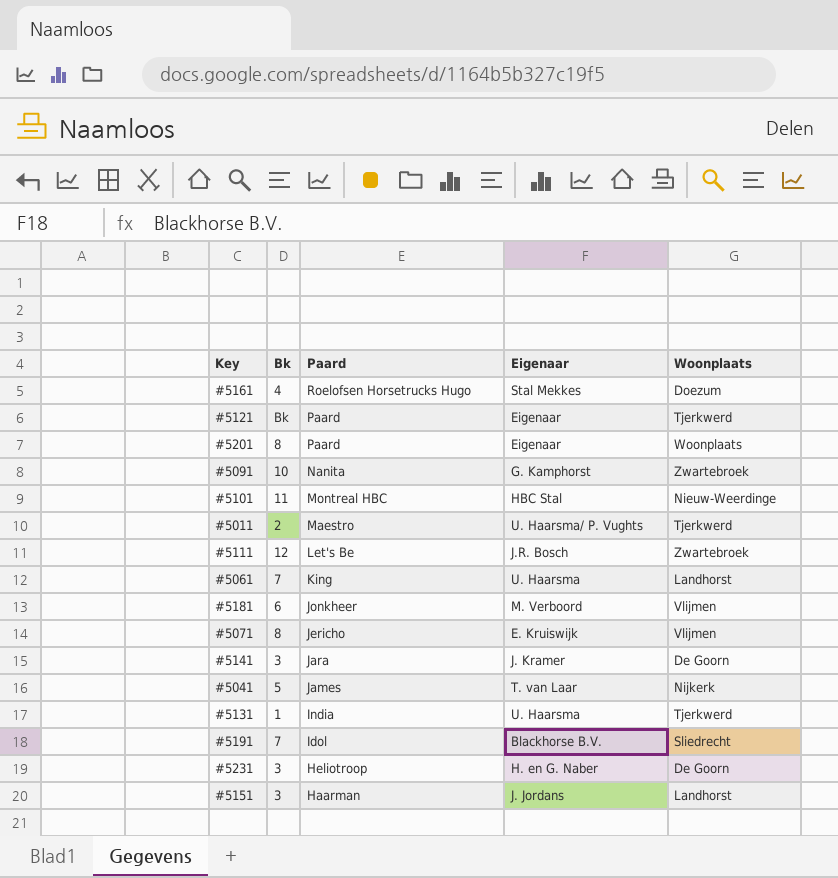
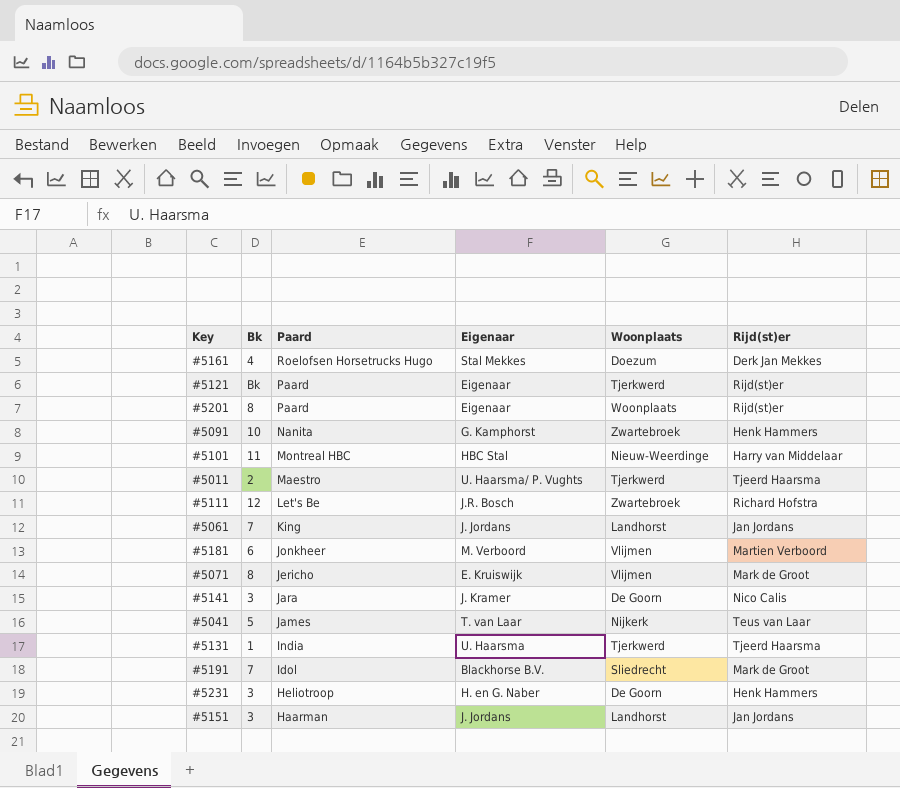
column Rijd(st)er | position: none -> 6
#5061 | Eigenaar: U. Haarsma -> J. Jordans

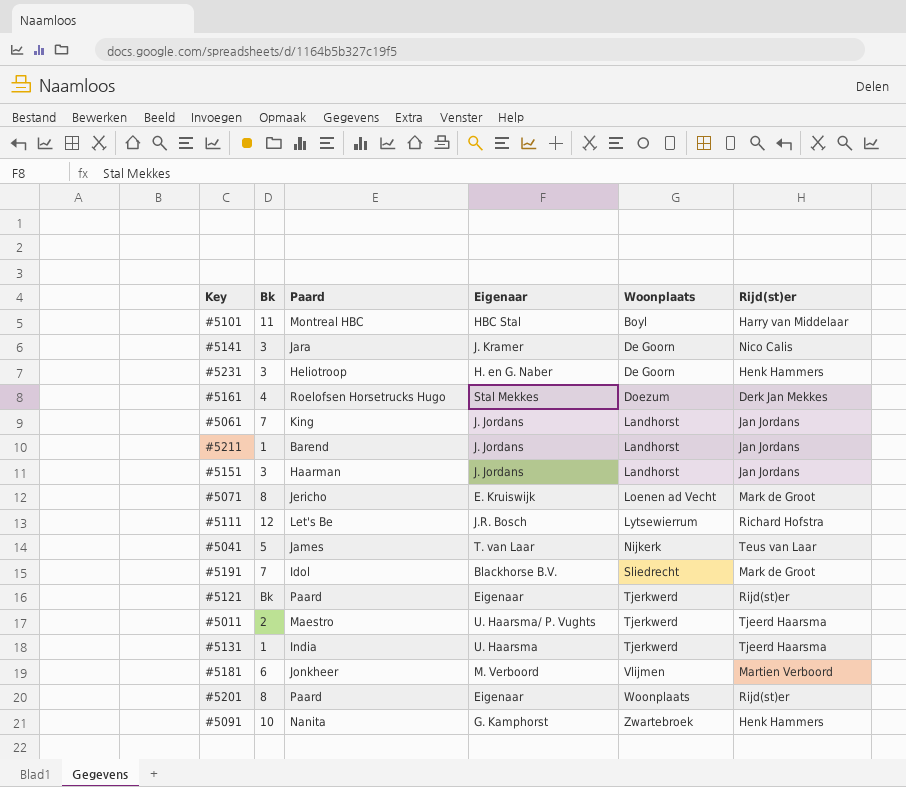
row order: Paard descending -> Woonplaats ascending
#5101 | Woonplaats: Nieuw-Weerdinge -> Boyl
row #5211: none -> 1 | Barend | J. Jordans | Landhorst | Jan Jordans
#5071 | Woonplaats: Vlijmen -> Loenen ad Vecht
#5111 | Woonplaats: Zwartebroek -> Lytsewierrum

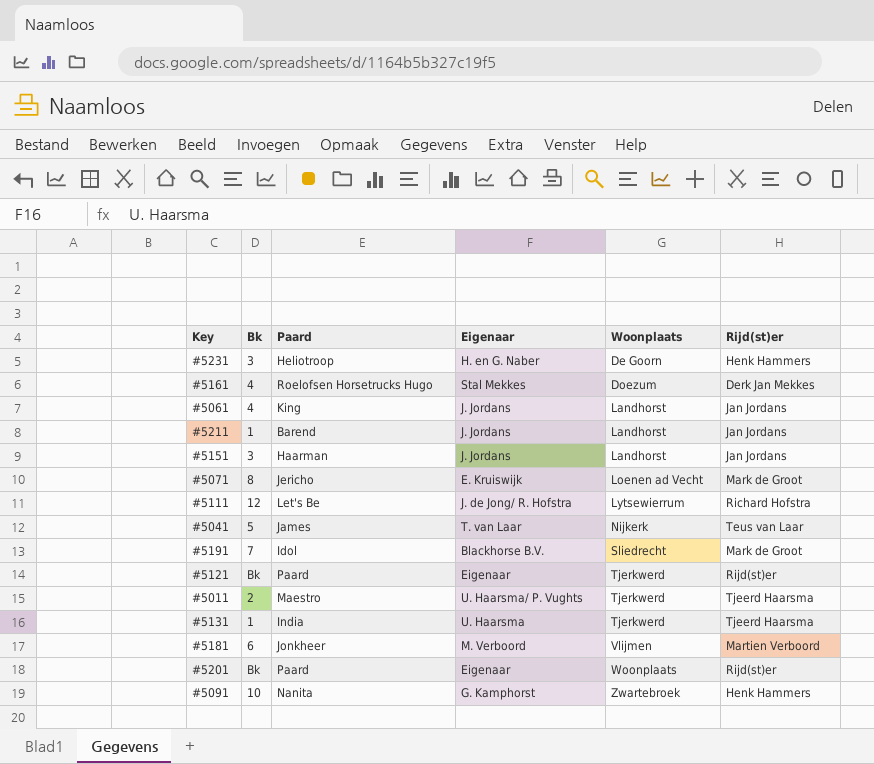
row #5101: 11 | Montreal HBC | HBC Stal | Boyl | Harry van Middelaar -> none
row #5141: 3 | Jara | J. Kramer | De Goorn | Nico Calis -> none
#5061 | Bk: 7 -> 4
#5111 | Eigenaar: J.R. Bosch -> J. de Jong/ R. Hofstra
#5201 | Bk: 8 -> Bk

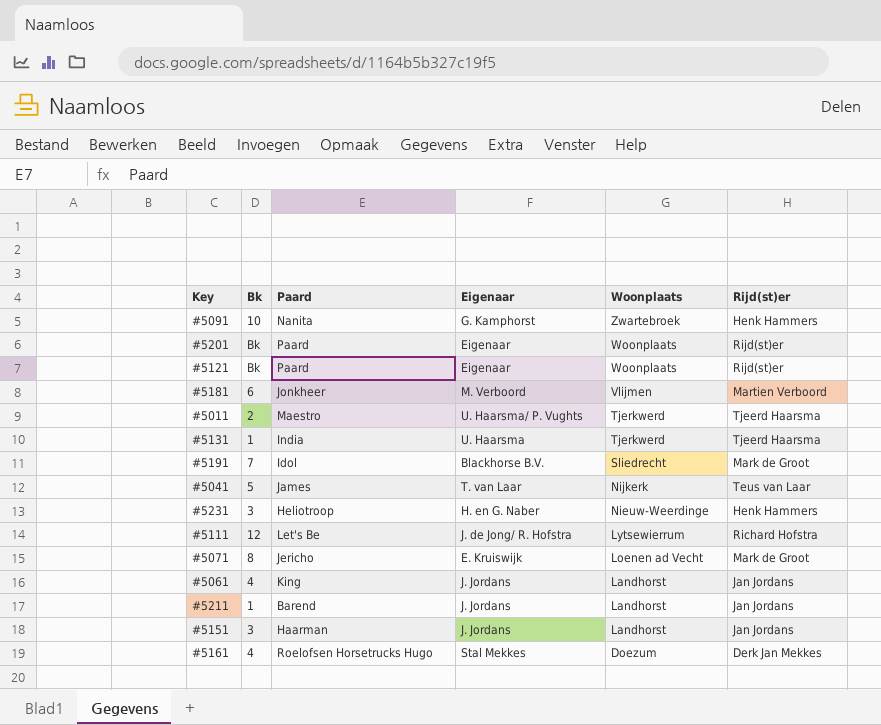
row order: Woonplaats ascending -> Woonplaats descending
#5121 | Woonplaats: Tjerkwerd -> Woonplaats
#5231 | Woonplaats: De Goorn -> Nieuw-Weerdinge

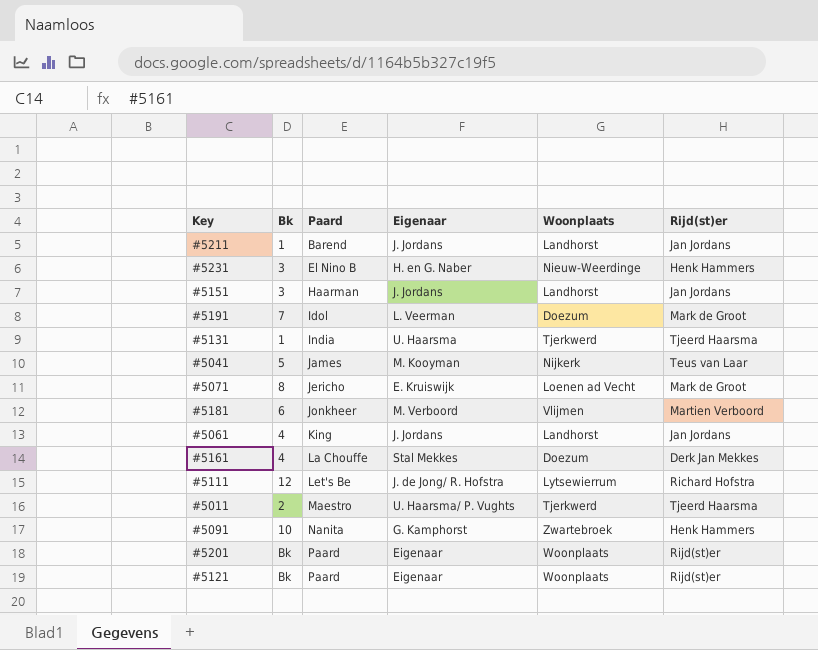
row order: Woonplaats descending -> Paard ascending
#5231 | Paard: Heliotroop -> El Nino B
#5191 | Eigenaar: Blackhorse B.V. -> L. Veerman
#5191 | Woonplaats: Sliedrecht -> Doezum
#5041 | Eigenaar: T. van Laar -> M. Kooyman
#5161 | Paard: Roelofsen Horsetrucks Hugo -> La Chouffe

